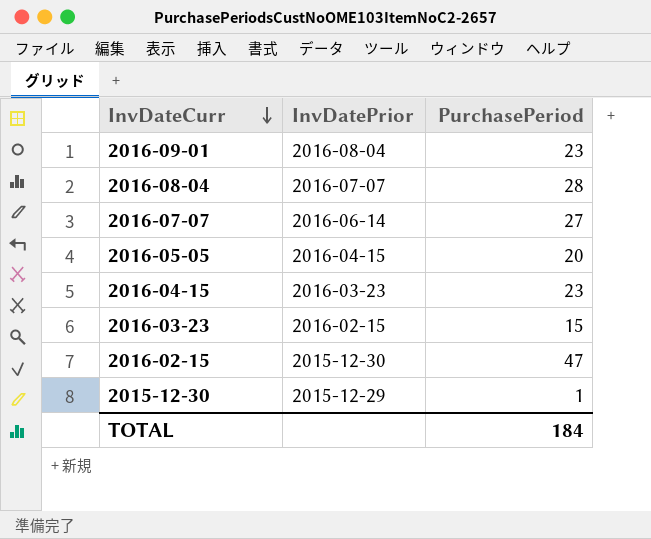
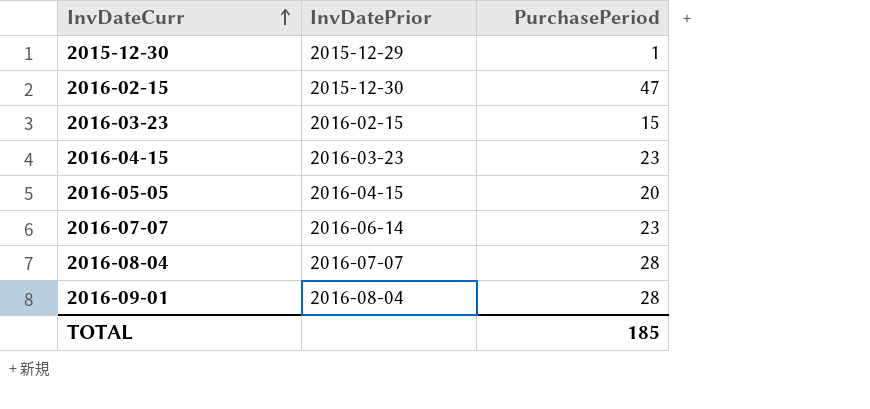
row order: InvDateCurr descending -> InvDateCurr ascending
2016-07-07 | PurchasePeriod: 27 -> 23
2016-09-01 | PurchasePeriod: 23 -> 28
TOTAL | PurchasePeriod: 184 -> 185

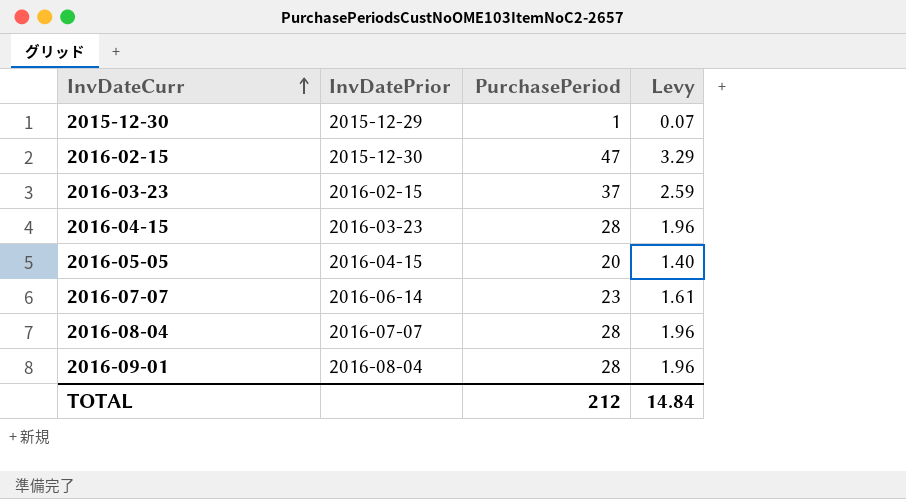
column Levy | formula: none -> [PurchasePeriod] * 0.07
2016-03-23 | PurchasePeriod: 15 -> 37
2016-04-15 | PurchasePeriod: 23 -> 28
TOTAL | PurchasePeriod: 185 -> 212

